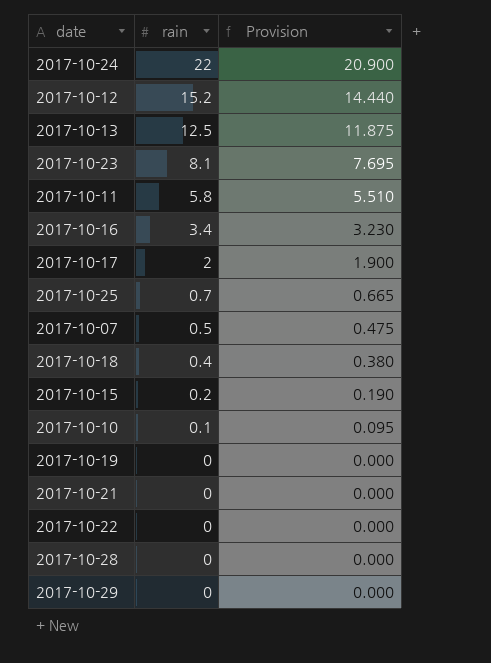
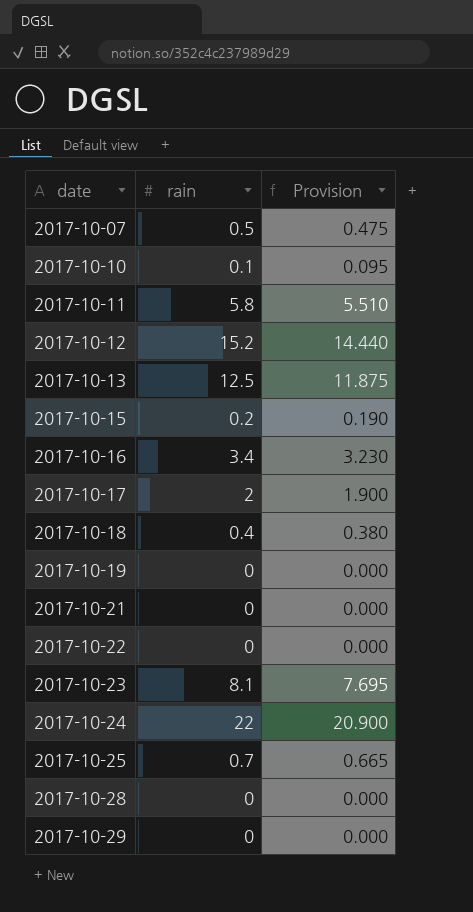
row order: rain descending -> date ascending

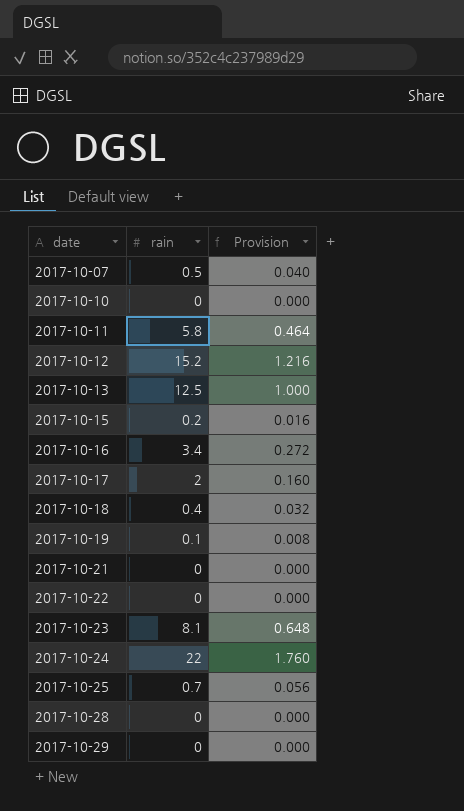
column Provision | formula: [rain] * 0.95 -> [rain] * 0.08
2017-10-10 | rain: 0.1 -> 0
2017-10-19 | rain: 0 -> 0.1

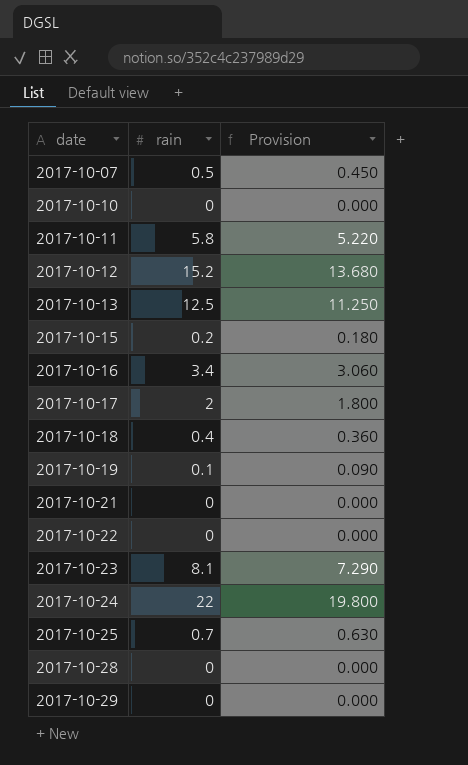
column Provision | formula: [rain] * 0.08 -> [rain] * 0.9

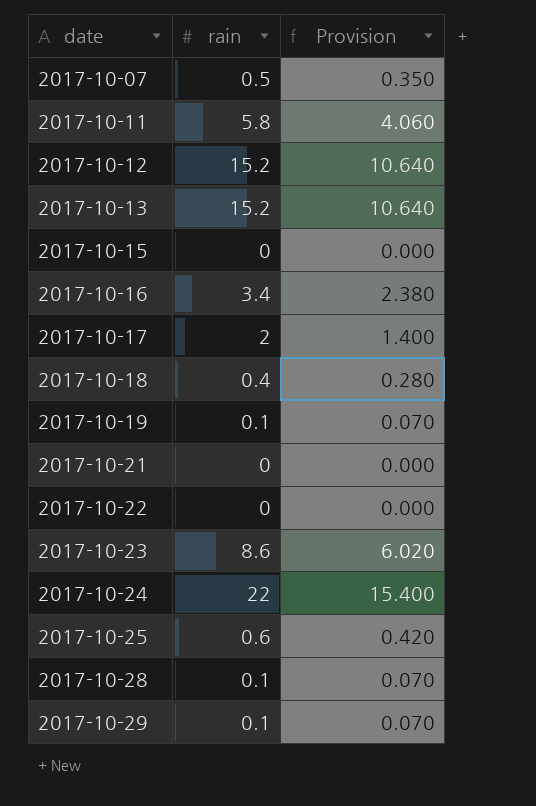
column Provision | formula: [rain] * 0.9 -> [rain] * 0.7
row 2017-10-10: 0 | 0.000 -> none
2017-10-13 | rain: 12.5 -> 15.2
2017-10-15 | rain: 0.2 -> 0
2017-10-23 | rain: 8.1 -> 8.6
2017-10-25 | rain: 0.7 -> 0.6
2017-10-28 | rain: 0 -> 0.1
2017-10-29 | rain: 0 -> 0.1

